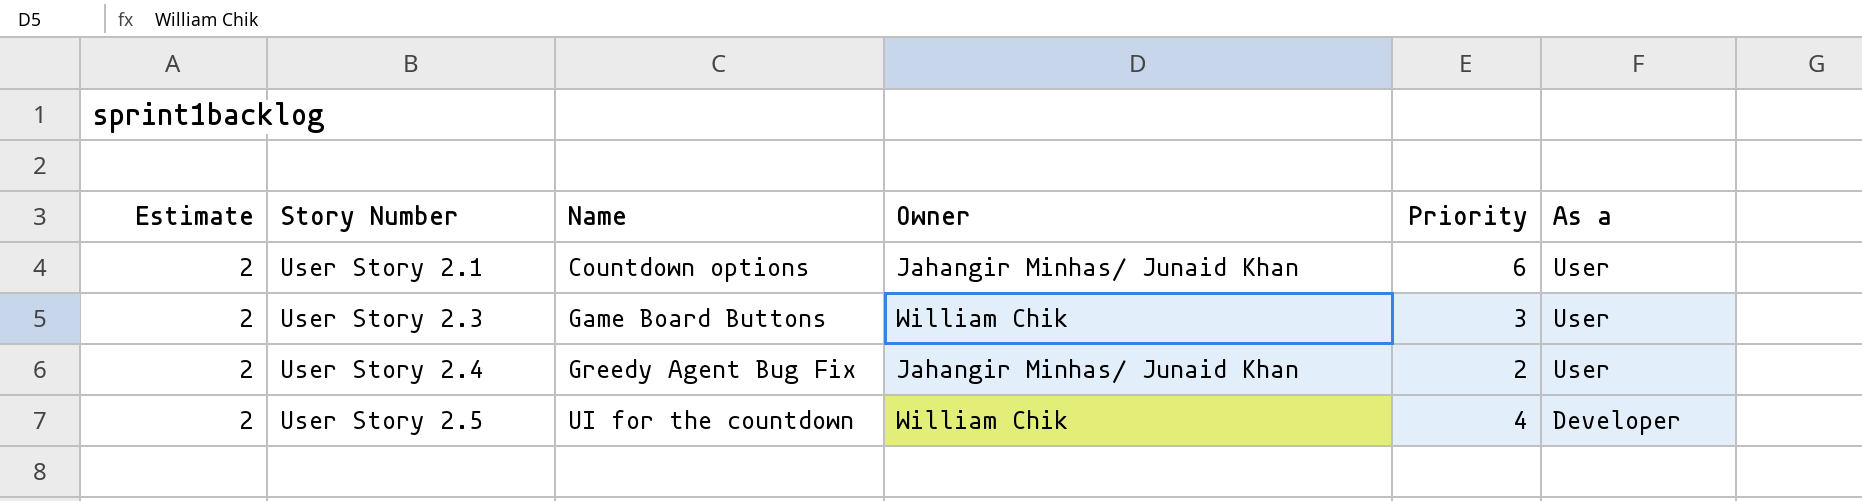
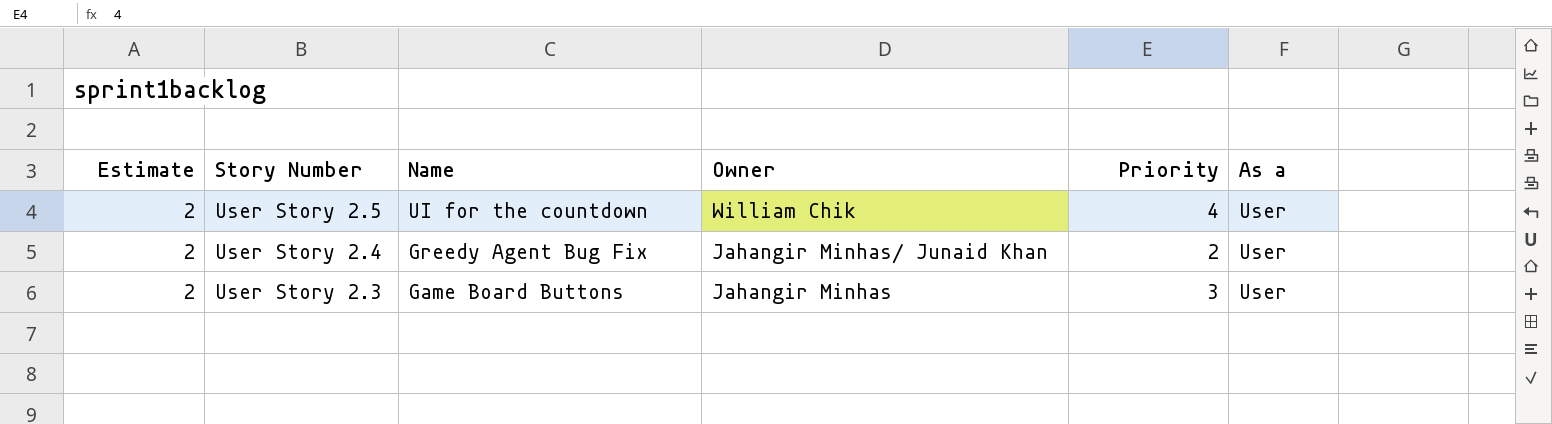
row order: Story Number ascending -> Story Number descending
row User Story 2.1: 2 | Countdown options | Jahangir Minhas/ Junaid Khan | 6 | User -> none
User Story 2.5 | As a: Developer -> User
User Story 2.3 | Owner: William Chik -> Jahangir Minhas

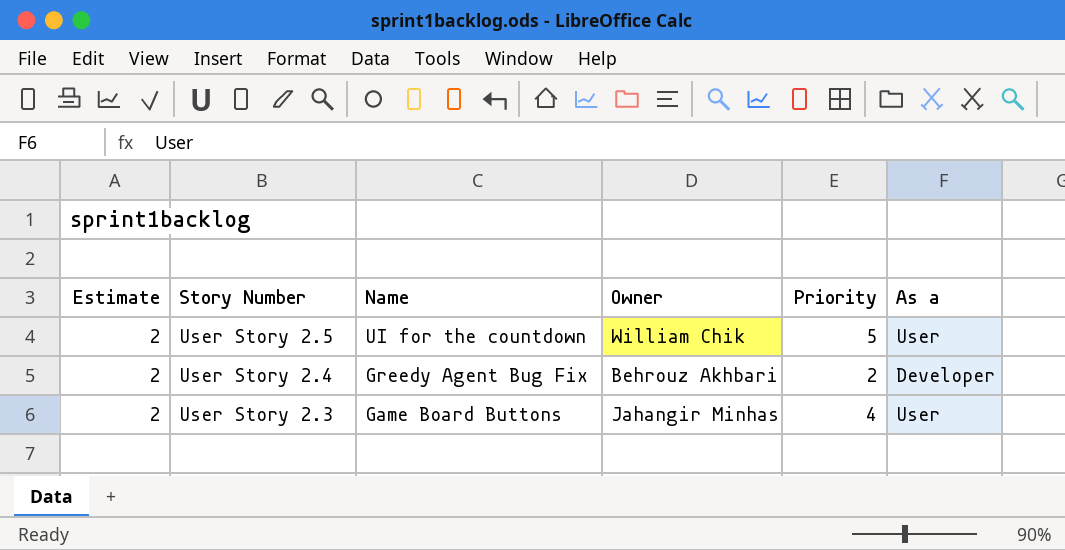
User Story 2.5 | Priority: 4 -> 5
User Story 2.4 | Owner: Jahangir Minhas/ Junaid Khan -> Behrouz Akhbari
User Story 2.4 | As a: User -> Developer
User Story 2.3 | Priority: 3 -> 4

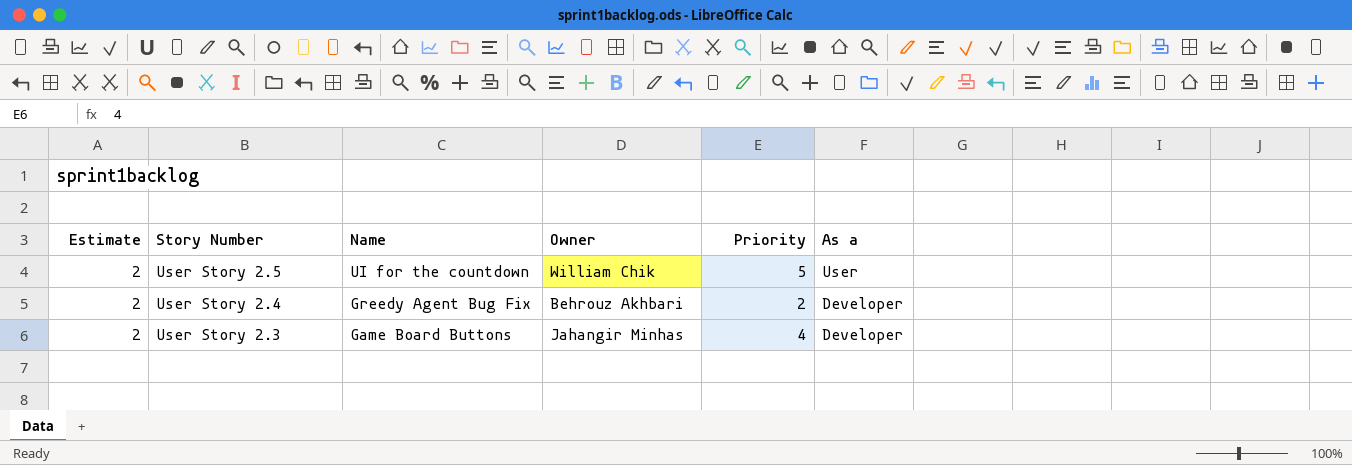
User Story 2.3 | As a: User -> Developer

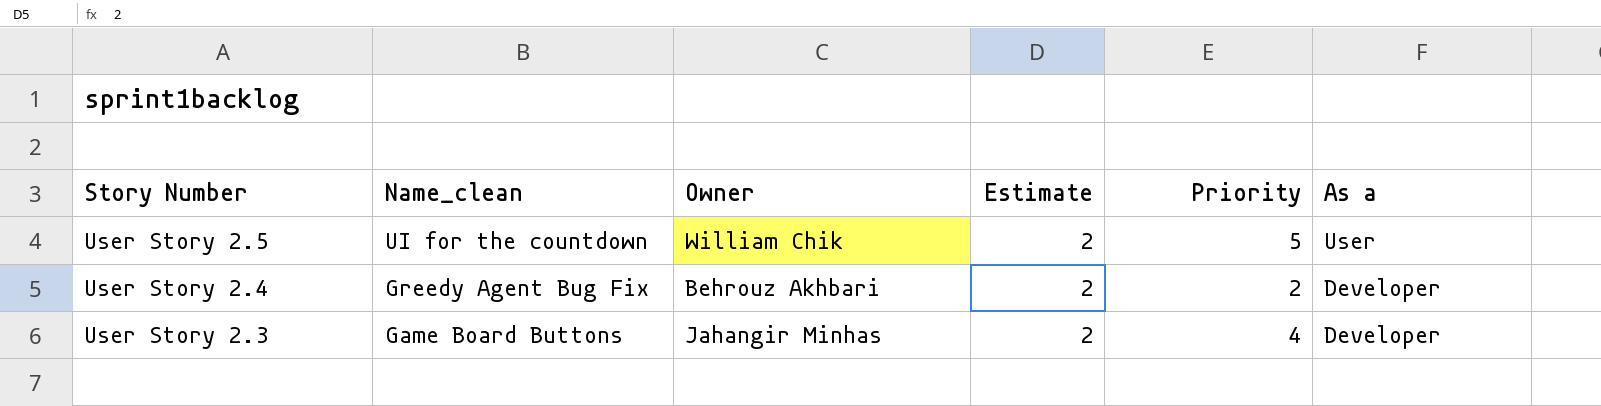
column name: Name -> Name_clean
column Estimate | position: 1 -> 4

